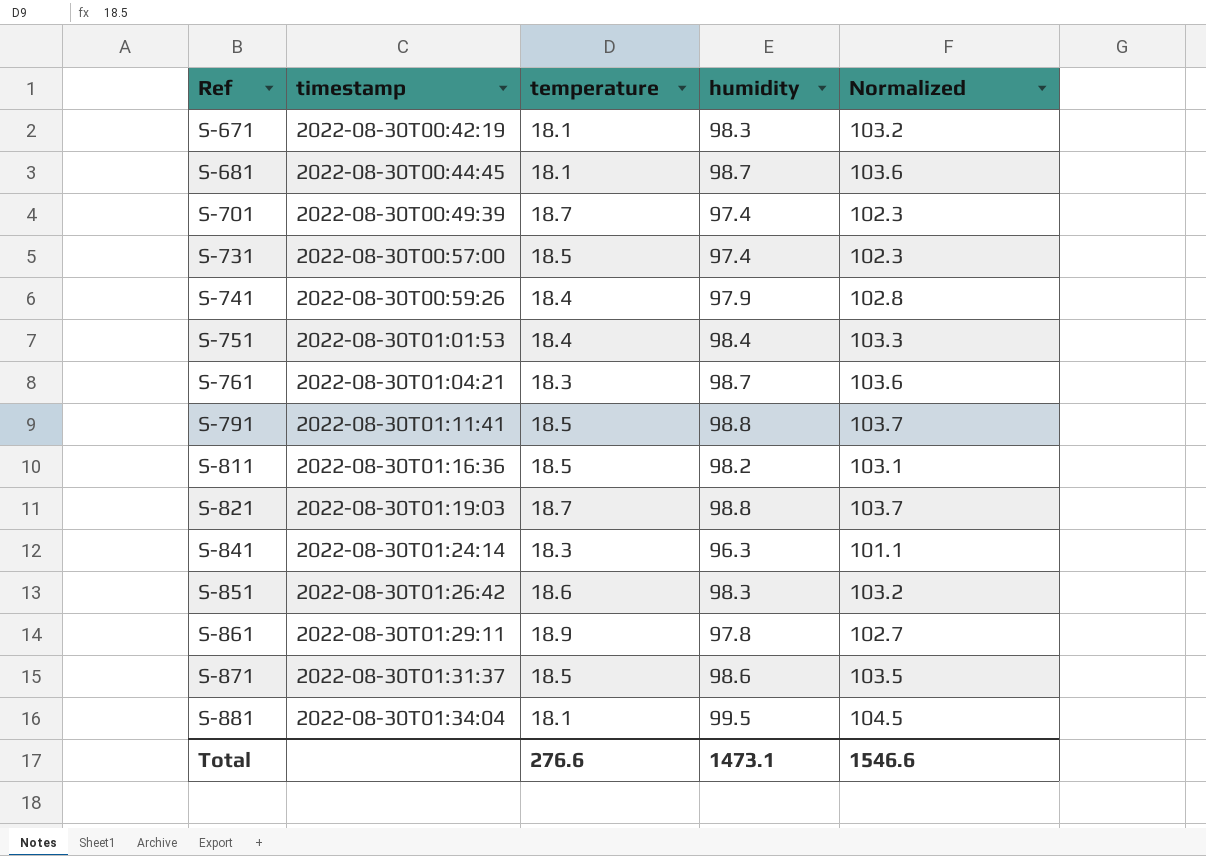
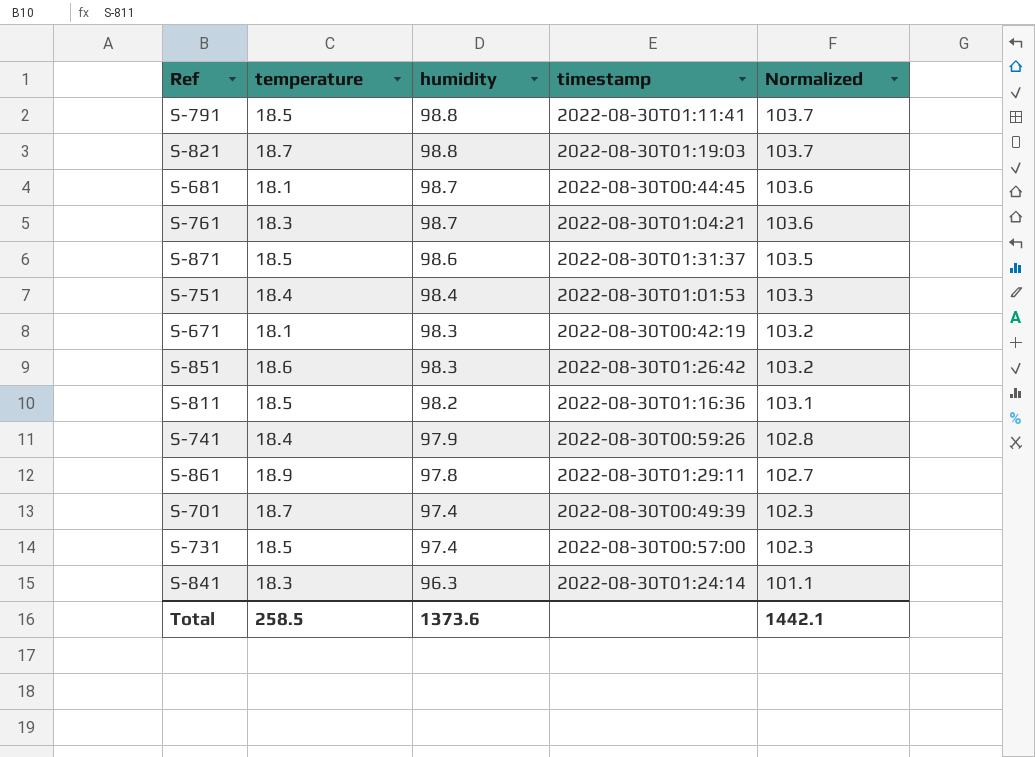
row order: Ref ascending -> humidity descending
column timestamp | position: 2 -> 4
row S-881: 2022-08-30T01:34:04 | 18.1 | 99.5 | 104.5 -> none
Total | temperature: 276.6 -> 258.5
Total | humidity: 1473.1 -> 1373.6
Total | Normalized: 1546.6 -> 1442.1

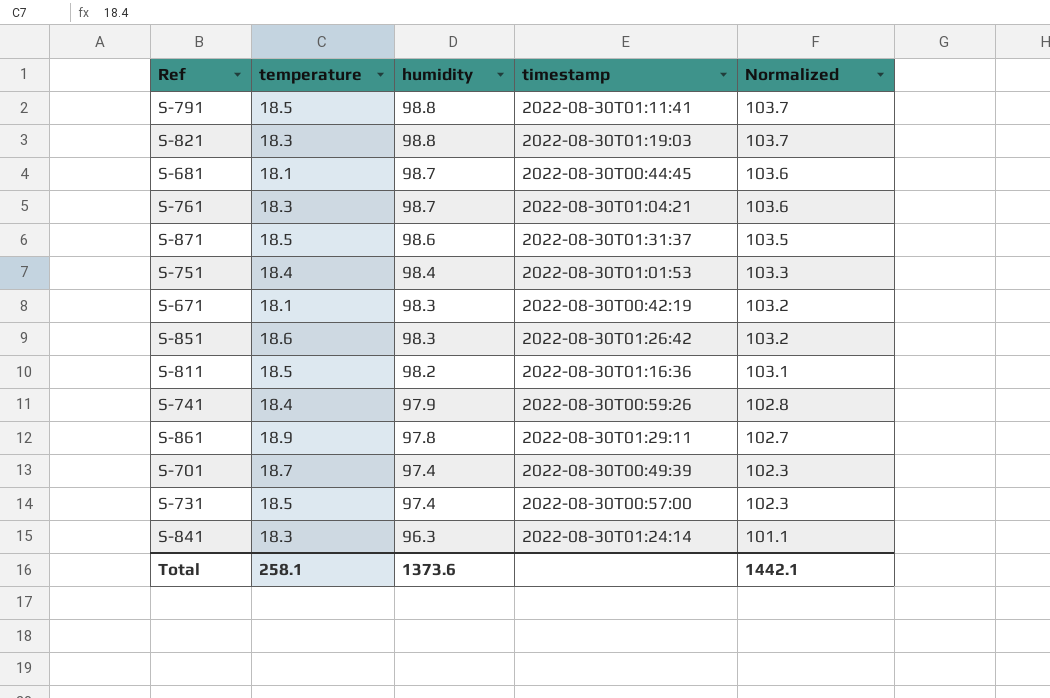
S-821 | temperature: 18.7 -> 18.3
Total | temperature: 258.5 -> 258.1

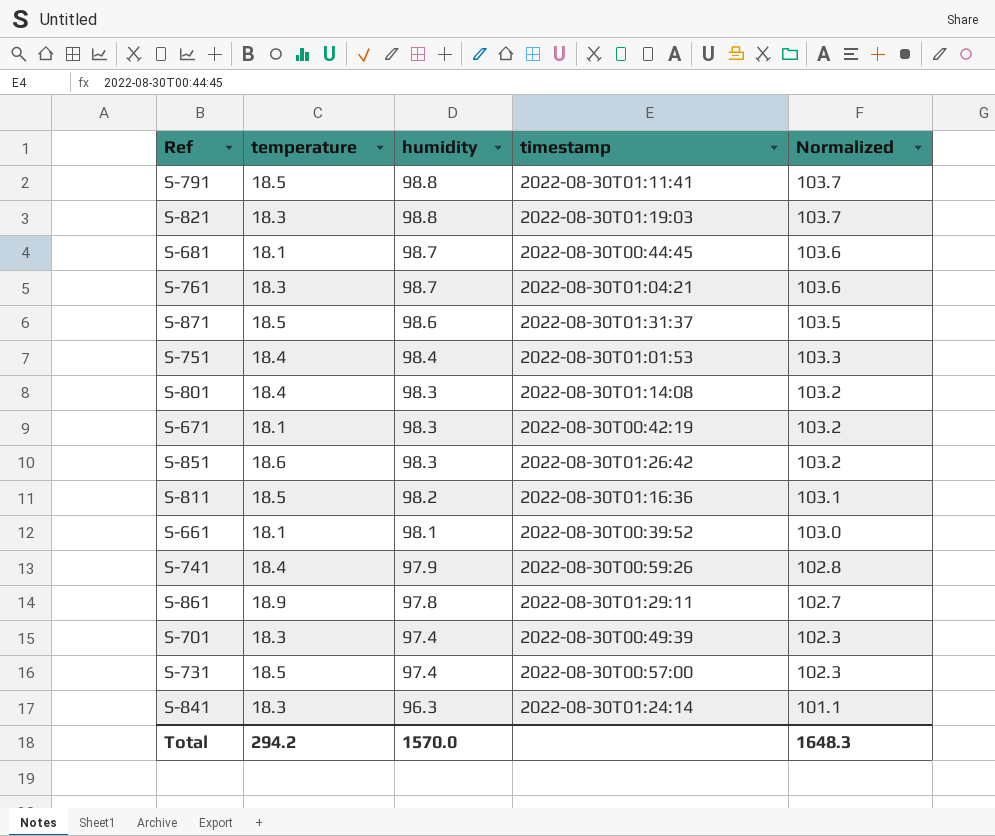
row S-801: none -> 18.4 | 98.3 | 2022-08-30T01:14:08 | 103.2
row S-661: none -> 18.1 | 98.1 | 2022-08-30T00:39:52 | 103.0
S-701 | temperature: 18.7 -> 18.3
Total | temperature: 258.1 -> 294.2
Total | humidity: 1373.6 -> 1570.0
Total | Normalized: 1442.1 -> 1648.3

